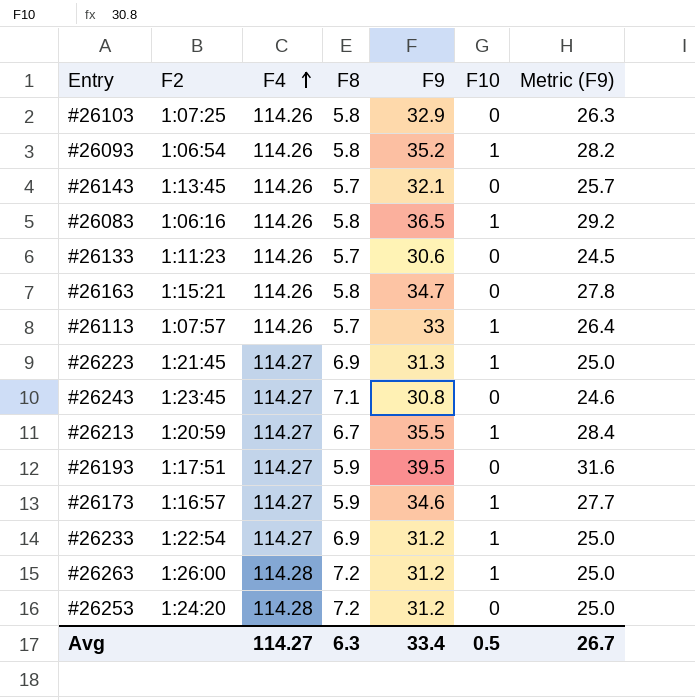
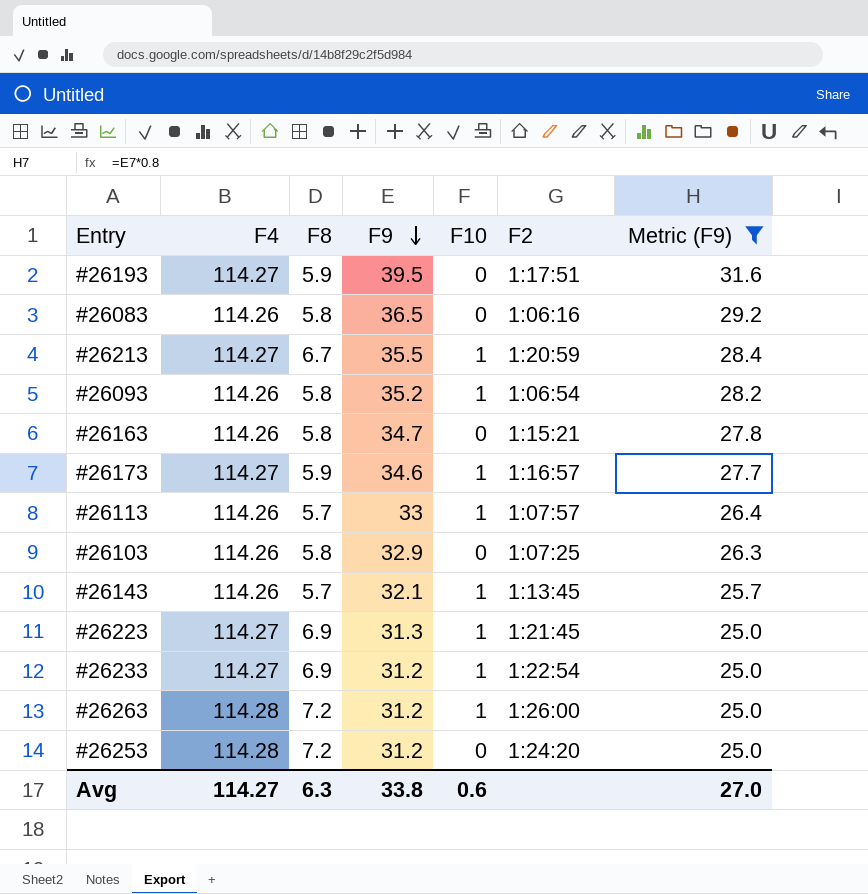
filter: none -> Metric (F9) >= 25.0
row order: F4 ascending -> F9 descending
column F2 | position: 2 -> 6
#26083 | F10: 1 -> 0
#26143 | F10: 0 -> 1
Avg | F9: 33.4 -> 33.8
Avg | F10: 0.5 -> 0.6
Avg | Metric (F9): 26.7 -> 27.0

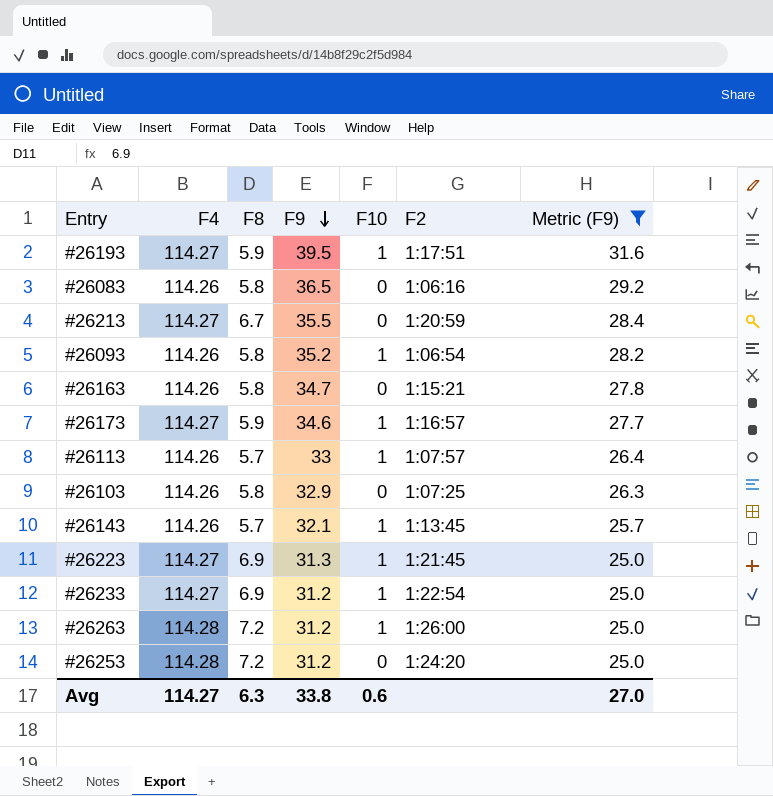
#26193 | F10: 0 -> 1
#26213 | F10: 1 -> 0

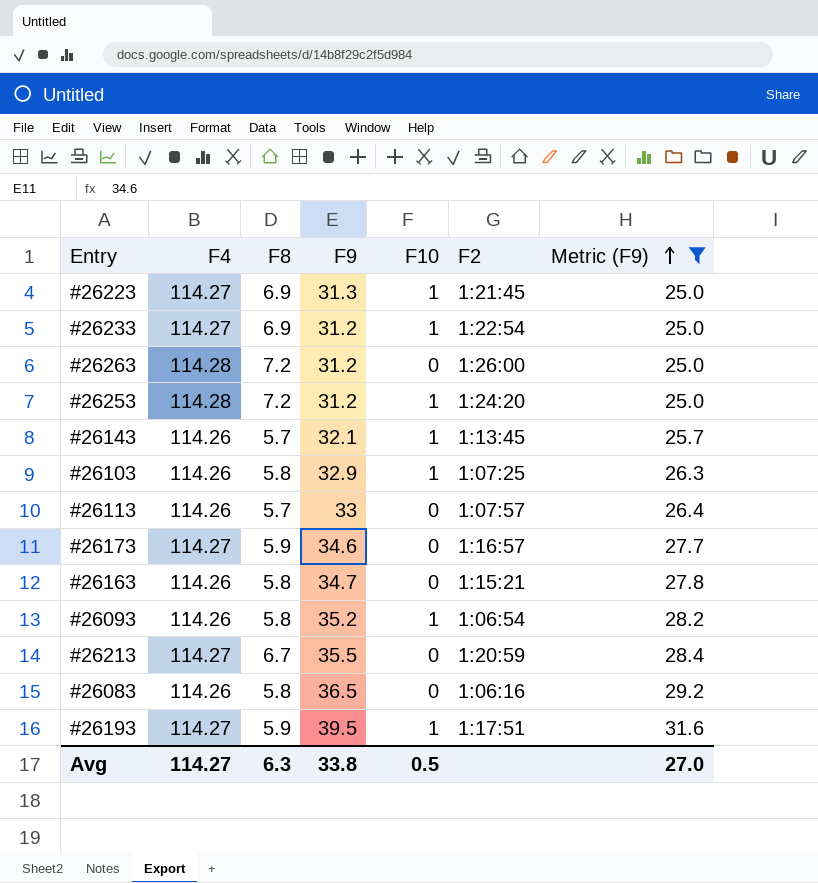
row order: F9 descending -> Metric (F9) ascending
#26263 | F10: 1 -> 0
#26253 | F10: 0 -> 1
#26103 | F10: 0 -> 1
#26113 | F10: 1 -> 0
#26173 | F10: 1 -> 0
Avg | F10: 0.6 -> 0.5

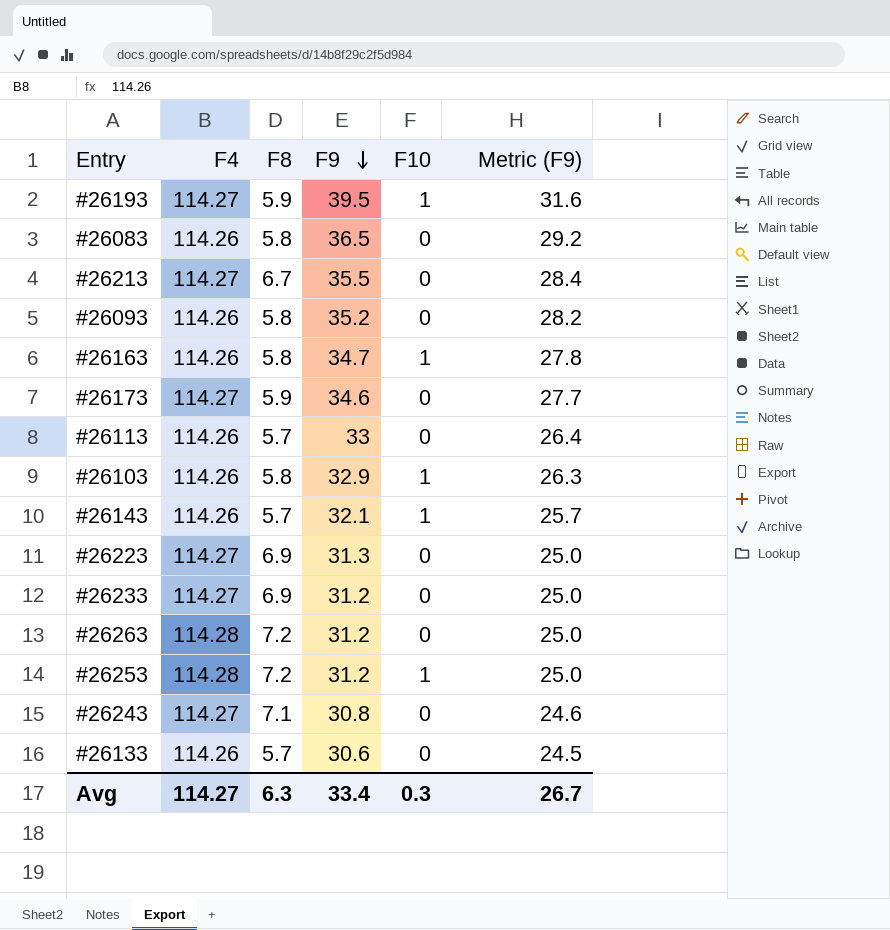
filter: Metric (F9) >= 25.0 -> none
row order: Metric (F9) ascending -> F9 descending
column F2 | position: 6 -> none
#26093 | F10: 1 -> 0
#26163 | F10: 0 -> 1
#26223 | F10: 1 -> 0
#26233 | F10: 1 -> 0
Avg | F9: 33.8 -> 33.4
Avg | F10: 0.5 -> 0.3
Avg | Metric (F9): 27.0 -> 26.7

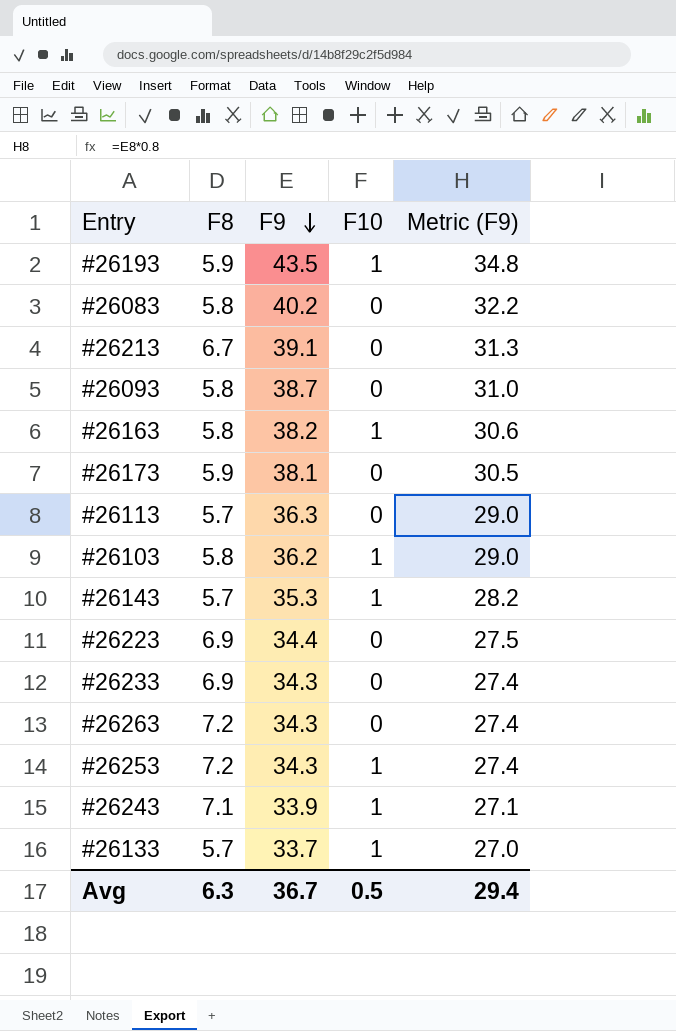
column F4 | position: 2 -> none
#26193 | F9: 39.5 -> 43.5
#26193 | Metric (F9): 31.6 -> 34.8
#26083 | F9: 36.5 -> 40.2
#26083 | Metric (F9): 29.2 -> 32.2
#26213 | F9: 35.5 -> 39.1
#26213 | Metric (F9): 28.4 -> 31.3
#26093 | F9: 35.2 -> 38.7
#26093 | Metric (F9): 28.2 -> 31.0
#26163 | F9: 34.7 -> 38.2
#26163 | Metric (F9): 27.8 -> 30.6
#26173 | F9: 34.6 -> 38.1
#26173 | Metric (F9): 27.7 -> 30.5
#26113 | F9: 33 -> 36.3
#26113 | Metric (F9): 26.4 -> 29.0
#26103 | F9: 32.9 -> 36.2
#26103 | Metric (F9): 26.3 -> 29.0
#26143 | F9: 32.1 -> 35.3
#26143 | Metric (F9): 25.7 -> 28.2
#26223 | F9: 31.3 -> 34.4
#26223 | Metric (F9): 25.0 -> 27.5
#26233 | F9: 31.2 -> 34.3
#26233 | Metric (F9): 25.0 -> 27.4
#26263 | F9: 31.2 -> 34.3
#26263 | Metric (F9): 25.0 -> 27.4
#26253 | F9: 31.2 -> 34.3
#26253 | Metric (F9): 25.0 -> 27.4
#26243 | F9: 30.8 -> 33.9
#26243 | F10: 0 -> 1
#26243 | Metric (F9): 24.6 -> 27.1
#26133 | F9: 30.6 -> 33.7
#26133 | F10: 0 -> 1
#26133 | Metric (F9): 24.5 -> 27.0
Avg | F9: 33.4 -> 36.7
Avg | F10: 0.3 -> 0.5
Avg | Metric (F9): 26.7 -> 29.4

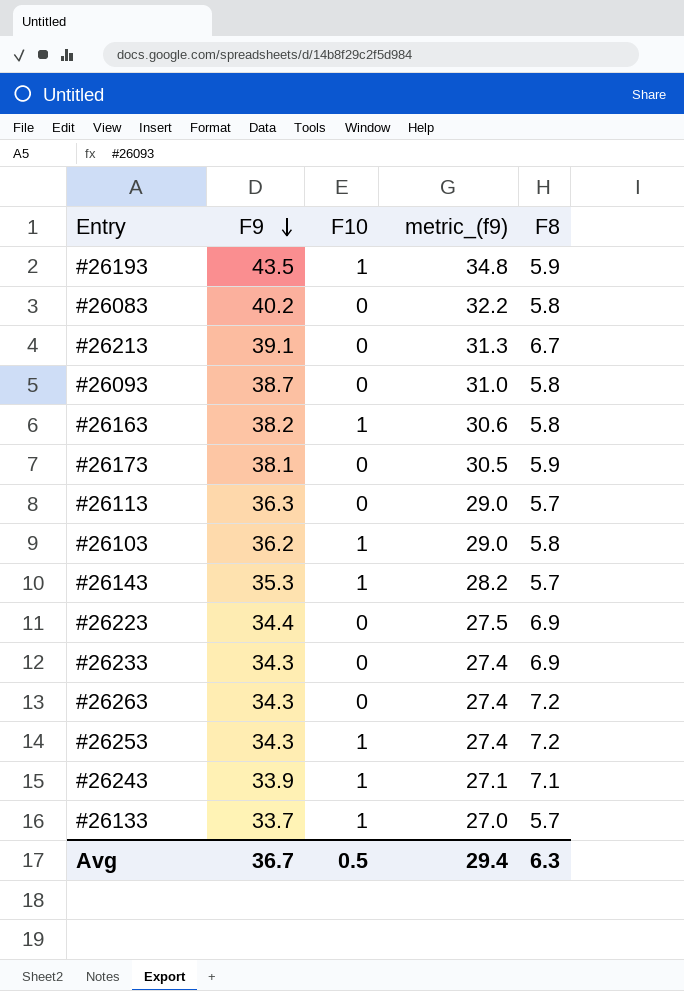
column name: Metric (F9) -> metric_(f9)
column F8 | position: 2 -> 5

